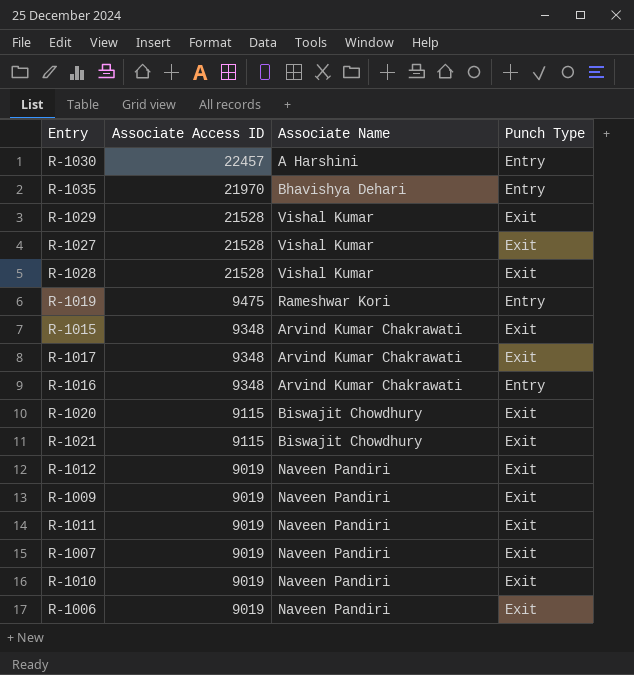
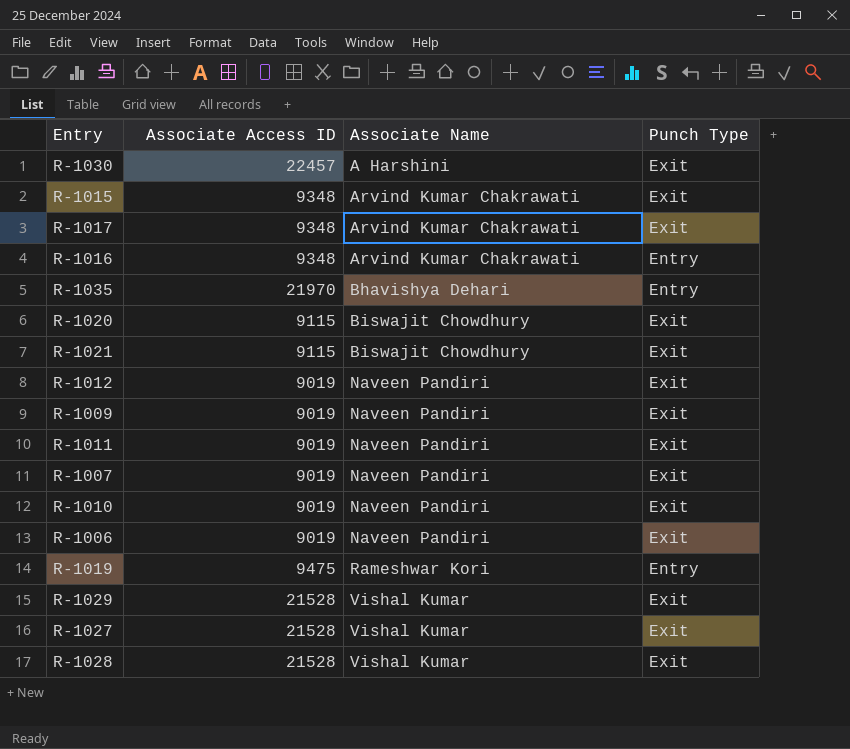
row order: Associate Access ID descending -> Associate Name ascending
R-1030 | Punch Type: Entry -> Exit

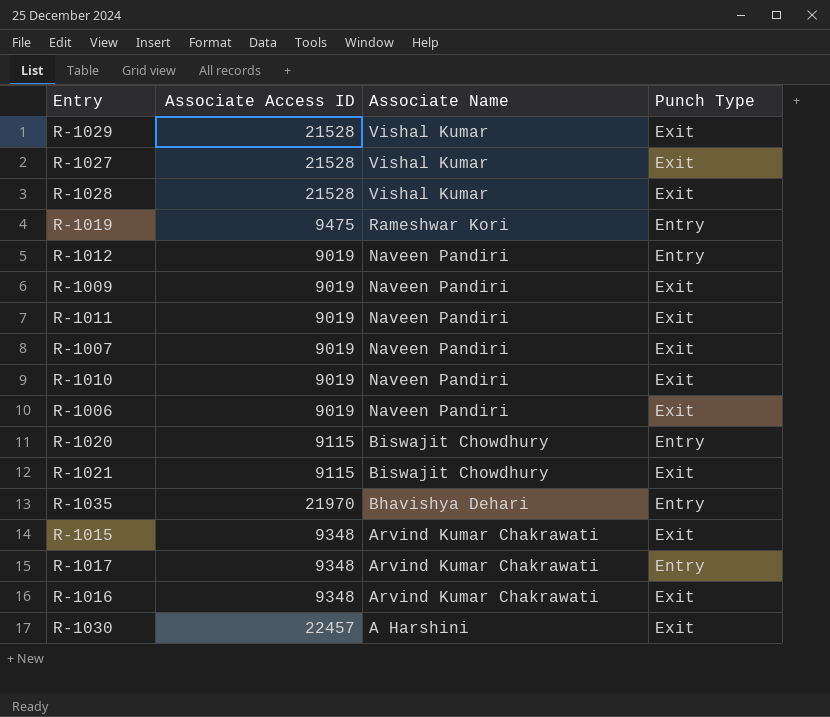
row order: Associate Name ascending -> Associate Name descending
R-1012 | Punch Type: Exit -> Entry
R-1020 | Punch Type: Exit -> Entry
R-1017 | Punch Type: Exit -> Entry
R-1016 | Punch Type: Entry -> Exit

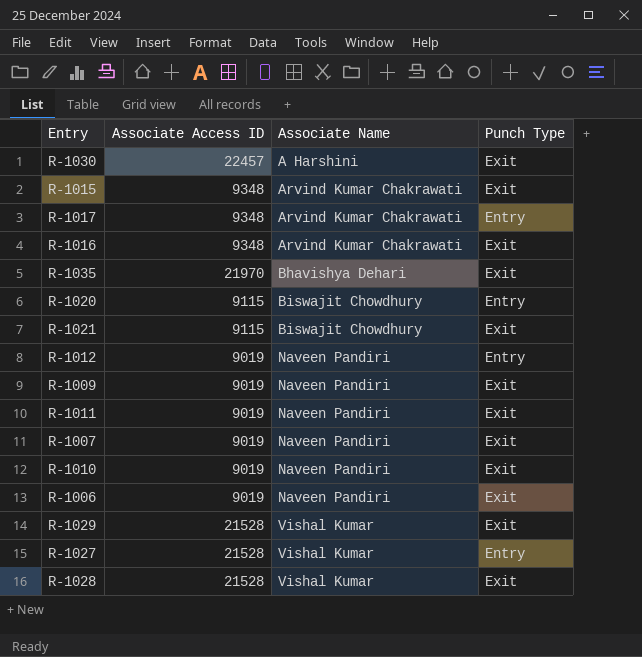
row order: Associate Name descending -> Associate Name ascending
row R-1019: 9475 | Rameshwar Kori | Entry -> none
R-1035 | Punch Type: Entry -> Exit
R-1027 | Punch Type: Exit -> Entry

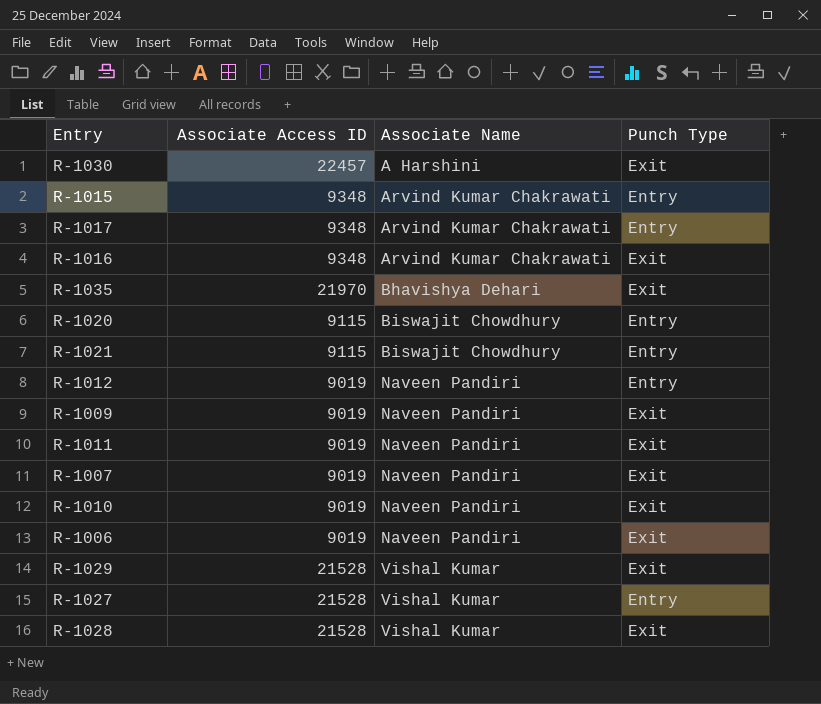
R-1015 | Punch Type: Exit -> Entry
R-1021 | Punch Type: Exit -> Entry

